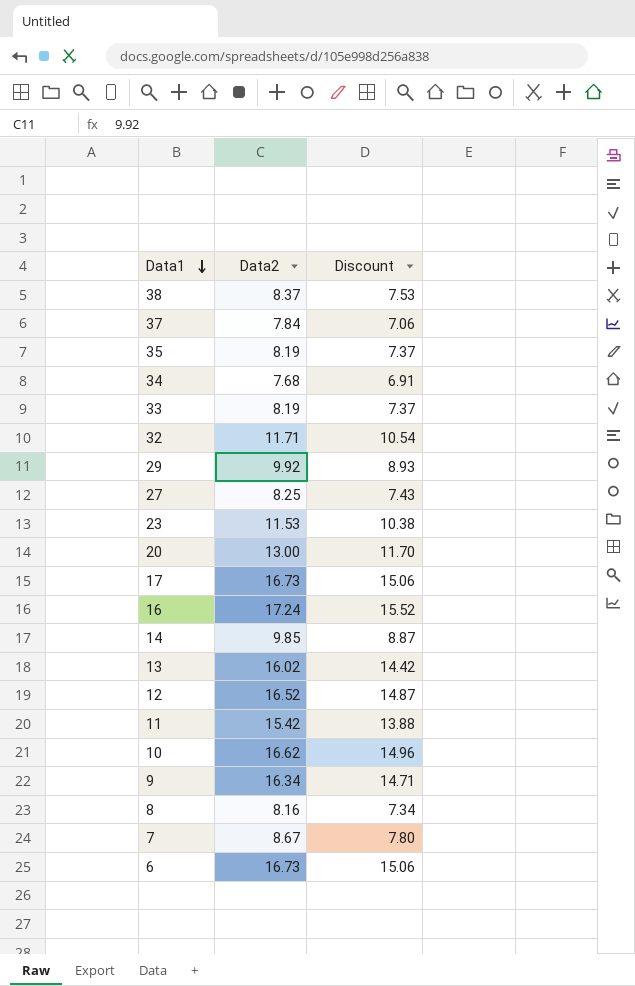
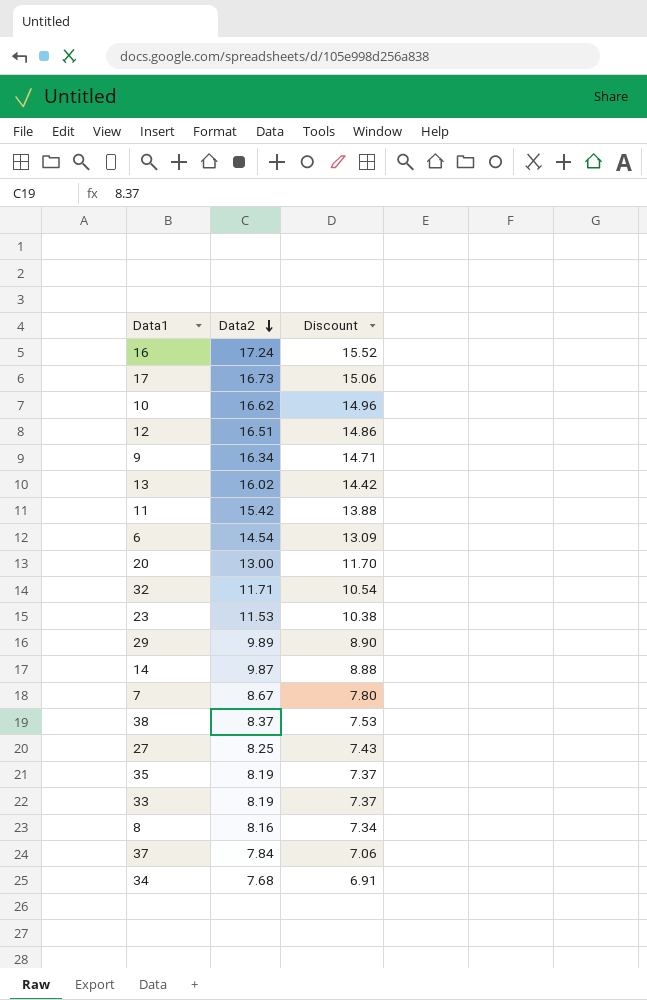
row order: Data1 descending -> Data2 descending
12 | Data2: 16.52 -> 16.51
12 | Discount: 14.87 -> 14.86
6 | Data2: 16.73 -> 14.54
6 | Discount: 15.06 -> 13.09
29 | Data2: 9.92 -> 9.89
29 | Discount: 8.93 -> 8.90
14 | Data2: 9.85 -> 9.87
14 | Discount: 8.87 -> 8.88

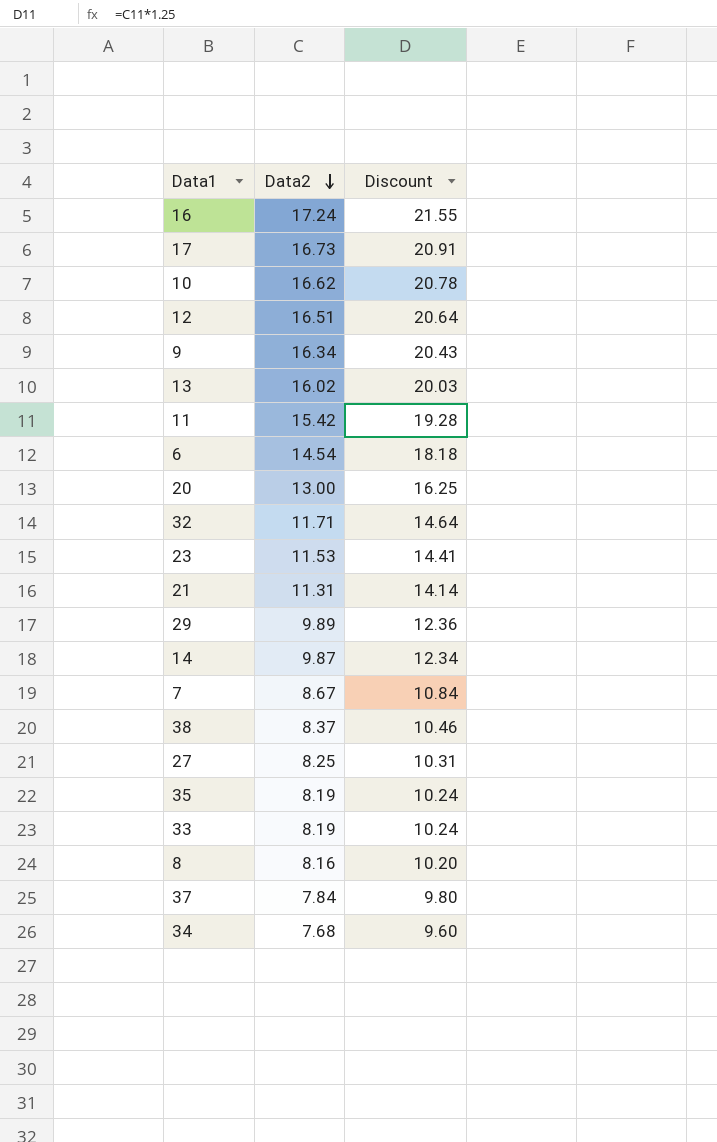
column Discount | formula: [Data2] * 0.9 -> [Data2] * 1.25
row 21: none -> 11.31 | 14.14

